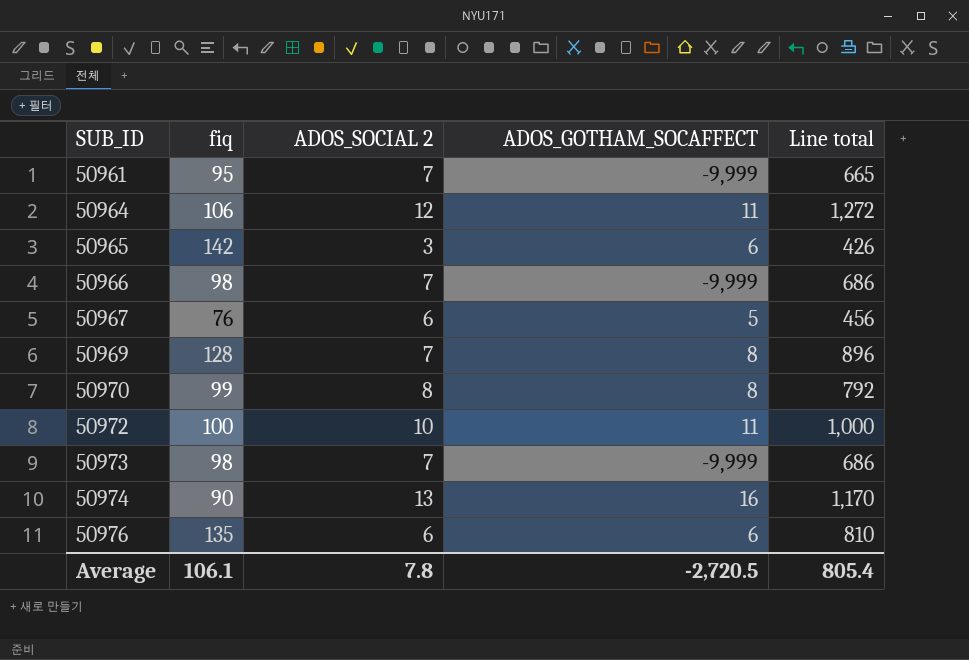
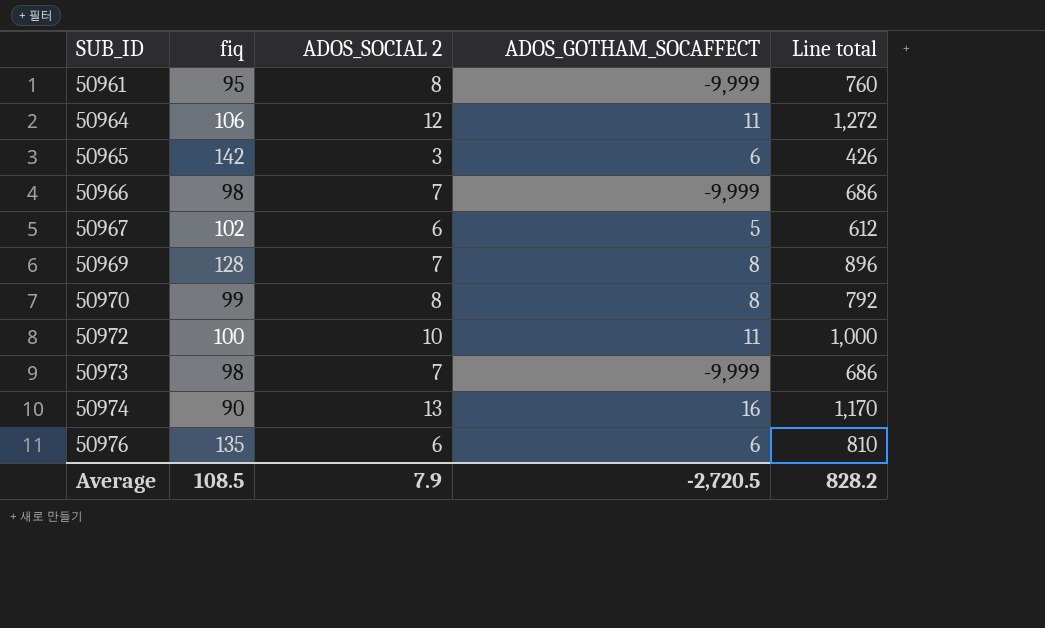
50961 | ADOS_SOCIAL 2: 7 -> 8
50961 | Line total: 665 -> 760
50967 | fiq: 76 -> 102
50967 | Line total: 456 -> 612
Average | fiq: 106.1 -> 108.5
Average | ADOS_SOCIAL 2: 7.8 -> 7.9
Average | Line total: 805.4 -> 828.2

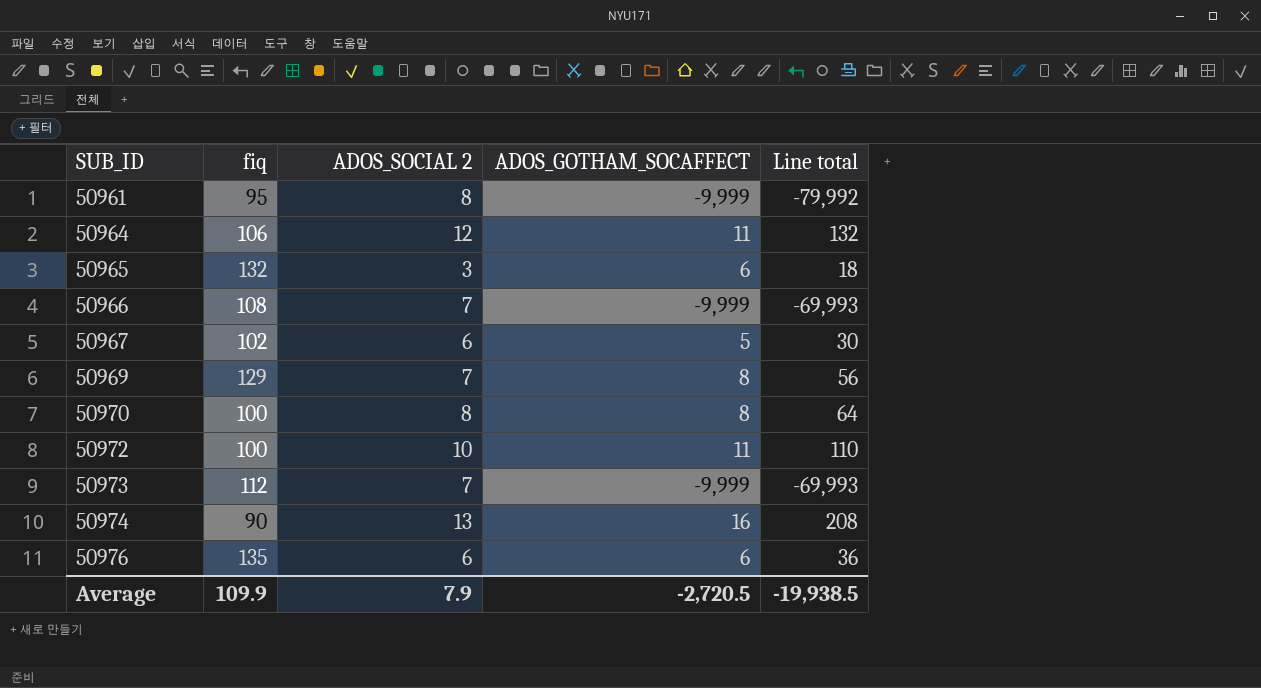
column Line total | formula: [fiq] * [ADOS_SOCIAL 2] -> [ADOS_SOCIAL 2] * [ADOS_GOTHAM_SOCAFFECT]
50965 | fiq: 142 -> 132
50966 | fiq: 98 -> 108
50969 | fiq: 128 -> 129
50970 | fiq: 99 -> 100
50973 | fiq: 98 -> 112
Average | fiq: 108.5 -> 109.9
Average | Line total: 828.2 -> -19,938.5

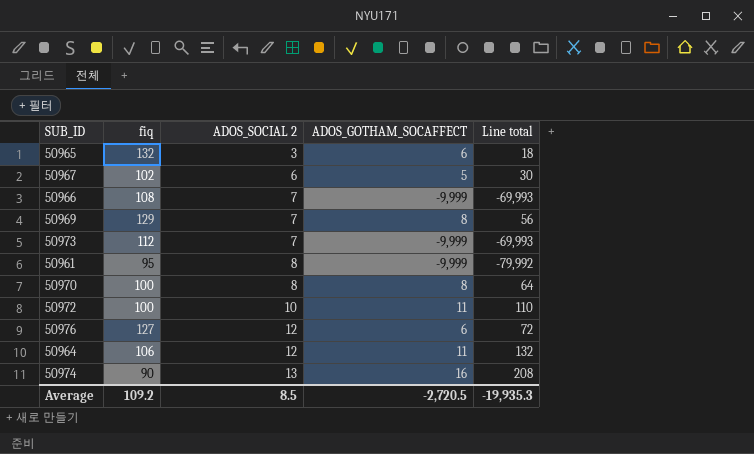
row order: SUB_ID ascending -> ADOS_SOCIAL 2 ascending
50976 | fiq: 135 -> 127
50976 | ADOS_SOCIAL 2: 6 -> 12
50976 | Line total: 36 -> 72
Average | fiq: 109.9 -> 109.2
Average | ADOS_SOCIAL 2: 7.9 -> 8.5
Average | Line total: -19,938.5 -> -19,935.3

